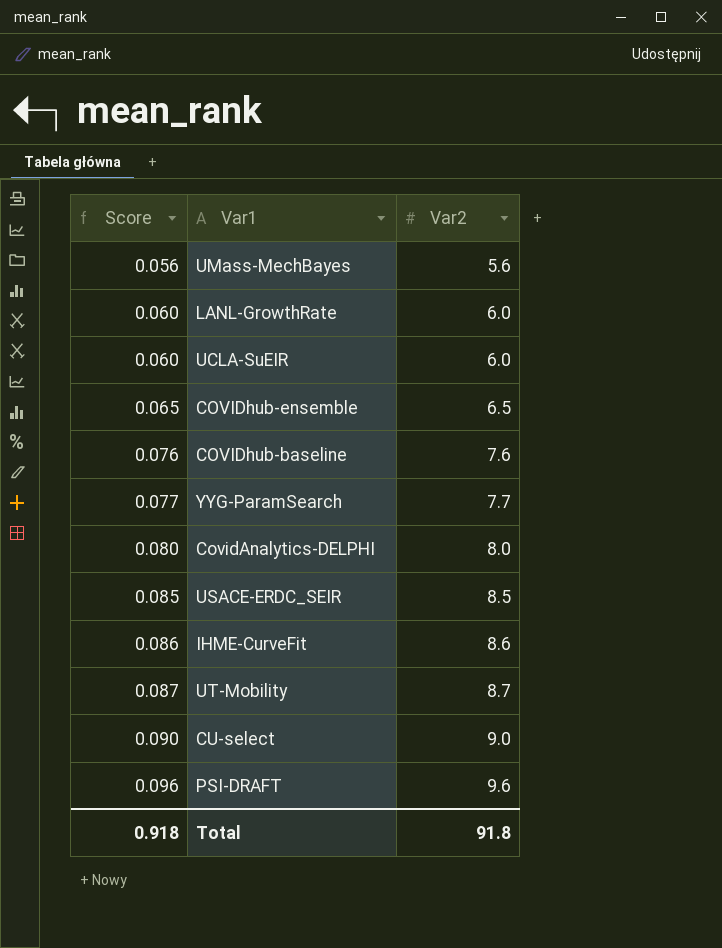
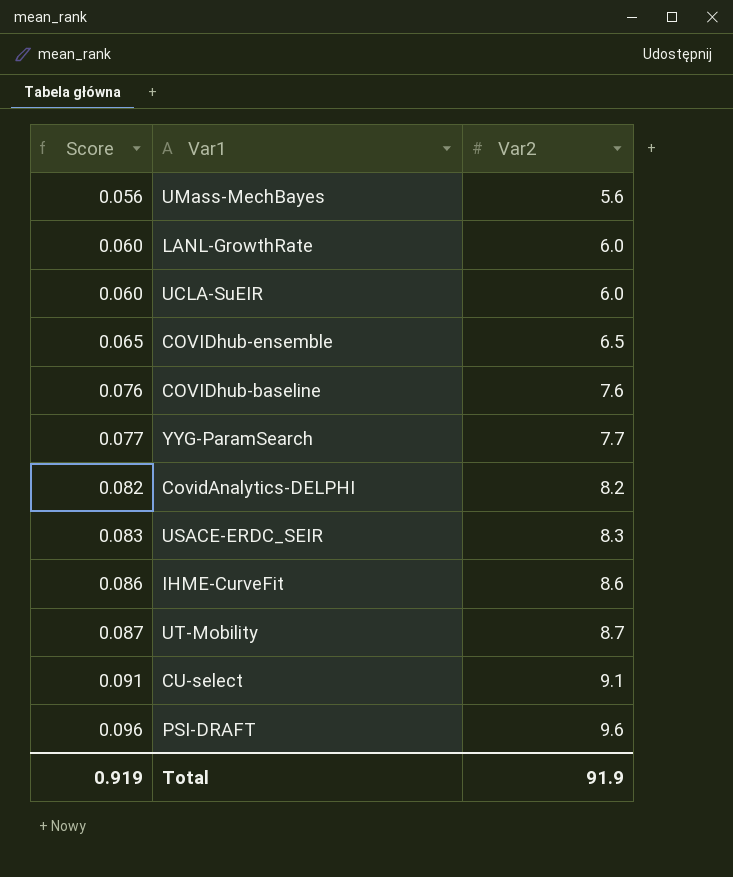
CovidAnalytics-DELPHI | Score: 0.080 -> 0.082
CovidAnalytics-DELPHI | Var2: 8.0 -> 8.2
USACE-ERDC_SEIR | Score: 0.085 -> 0.083
USACE-ERDC_SEIR | Var2: 8.5 -> 8.3
CU-select | Score: 0.090 -> 0.091
CU-select | Var2: 9.0 -> 9.1
Total | Score: 0.918 -> 0.919
Total | Var2: 91.8 -> 91.9

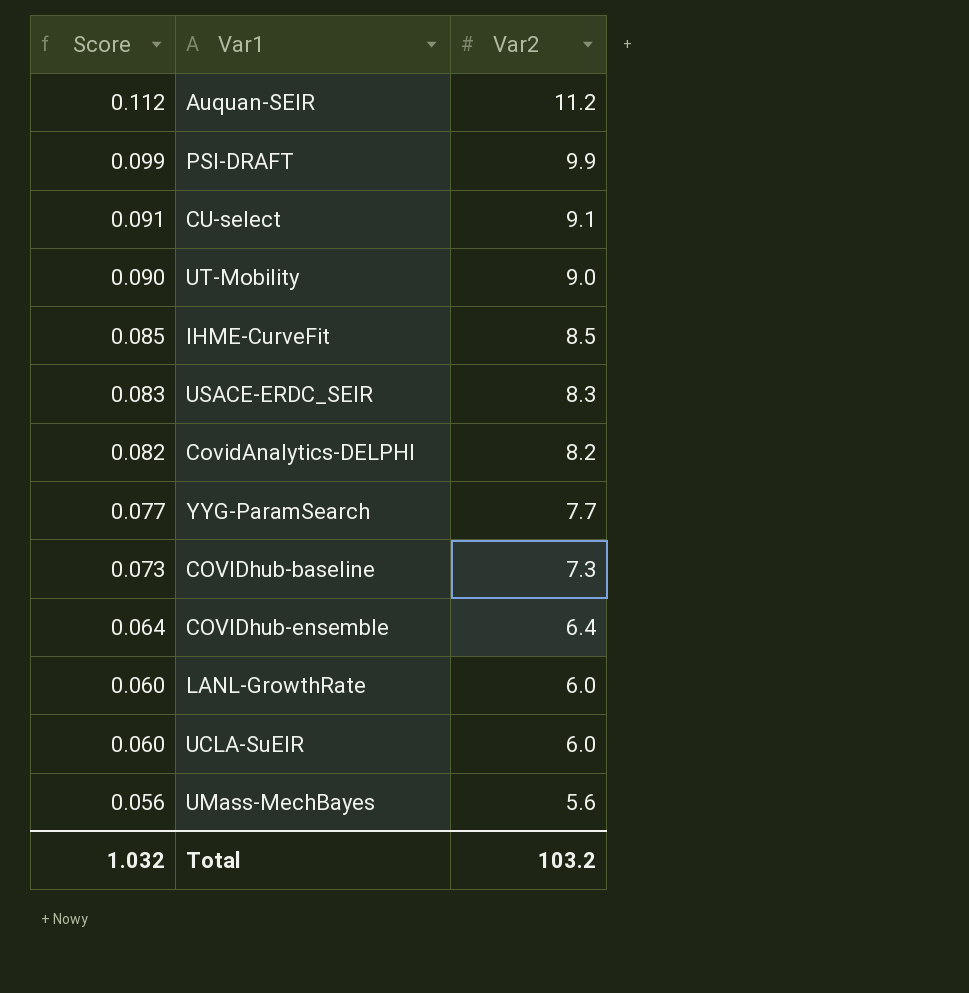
row order: Score ascending -> Score descending
row Auquan-SEIR: none -> 0.112 | 11.2
PSI-DRAFT | Score: 0.096 -> 0.099
PSI-DRAFT | Var2: 9.6 -> 9.9
UT-Mobility | Score: 0.087 -> 0.090
UT-Mobility | Var2: 8.7 -> 9.0
IHME-CurveFit | Score: 0.086 -> 0.085
IHME-CurveFit | Var2: 8.6 -> 8.5
COVIDhub-baseline | Score: 0.076 -> 0.073
COVIDhub-baseline | Var2: 7.6 -> 7.3
COVIDhub-ensemble | Score: 0.065 -> 0.064
COVIDhub-ensemble | Var2: 6.5 -> 6.4
Total | Score: 0.919 -> 1.032
Total | Var2: 91.9 -> 103.2

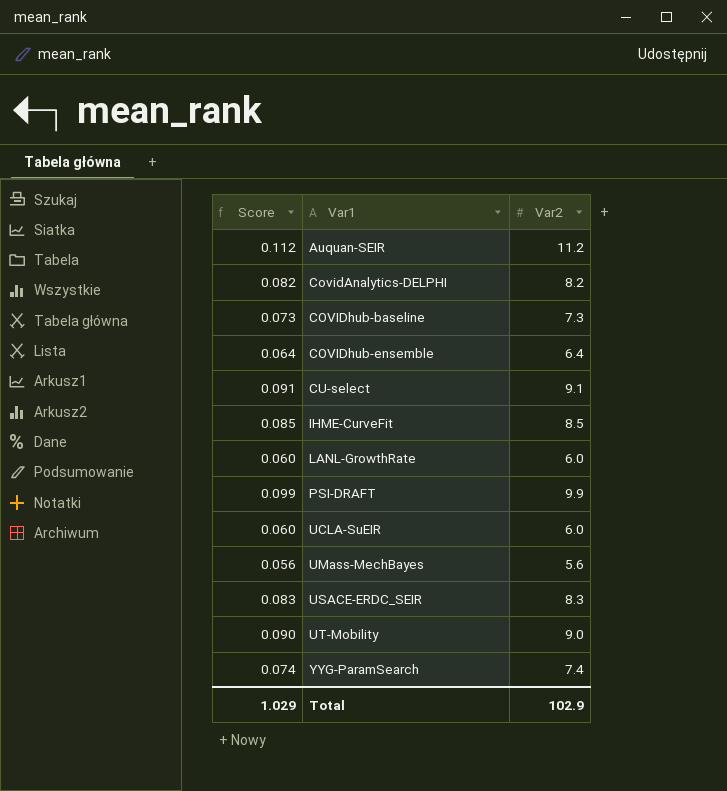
row order: Score descending -> Var1 ascending
YYG-ParamSearch | Score: 0.077 -> 0.074
YYG-ParamSearch | Var2: 7.7 -> 7.4
Total | Score: 1.032 -> 1.029
Total | Var2: 103.2 -> 102.9

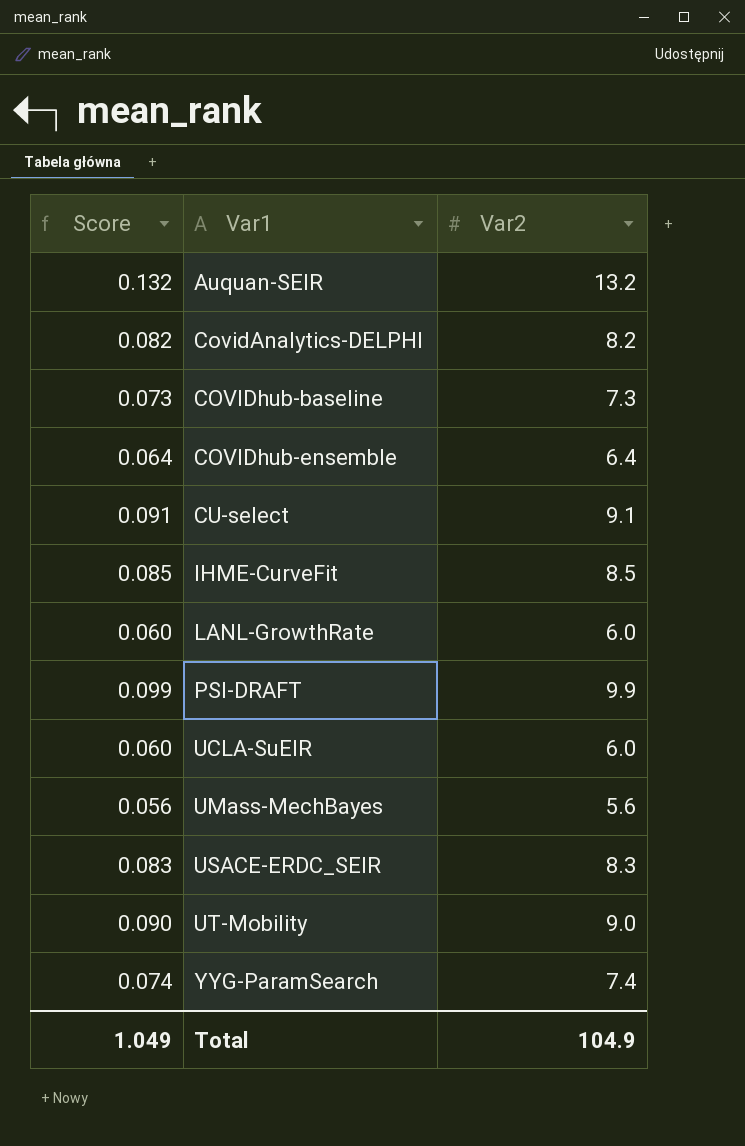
Auquan-SEIR | Score: 0.112 -> 0.132
Auquan-SEIR | Var2: 11.2 -> 13.2
Total | Score: 1.029 -> 1.049
Total | Var2: 102.9 -> 104.9

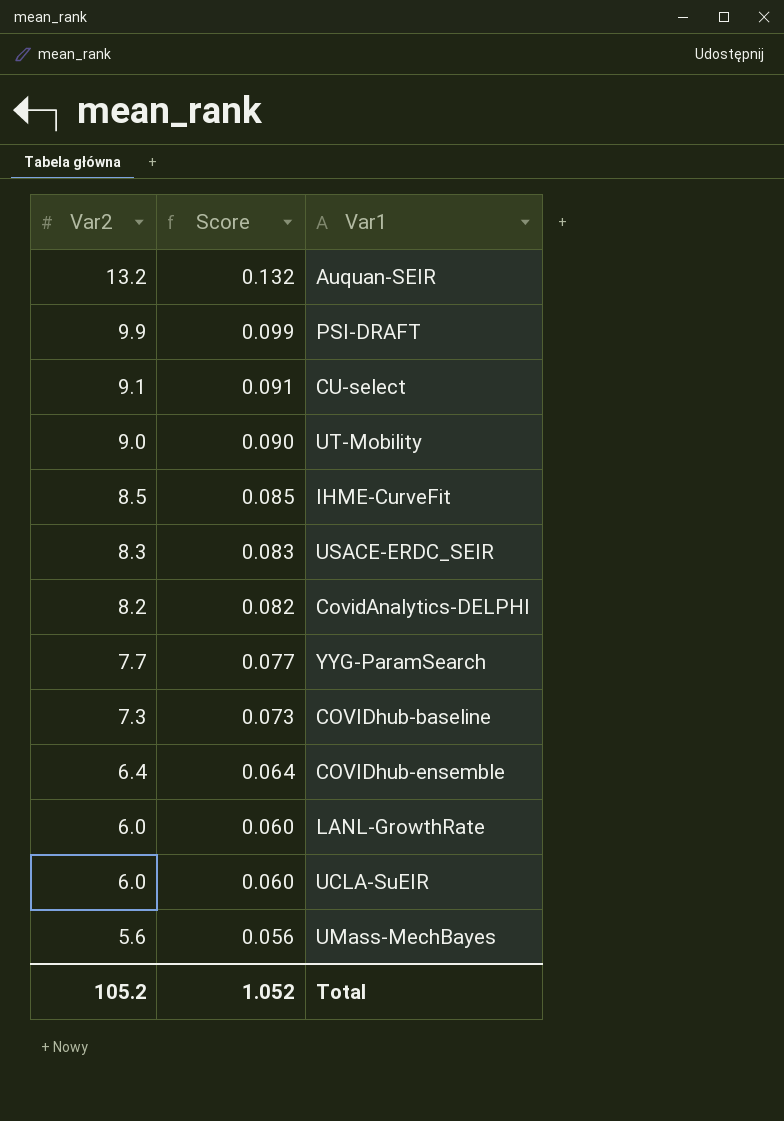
row order: Var1 ascending -> Var2 descending
column Var2 | position: 3 -> 1
YYG-ParamSearch | Var2: 7.4 -> 7.7
YYG-ParamSearch | Score: 0.074 -> 0.077
Total | Var2: 104.9 -> 105.2
Total | Score: 1.049 -> 1.052

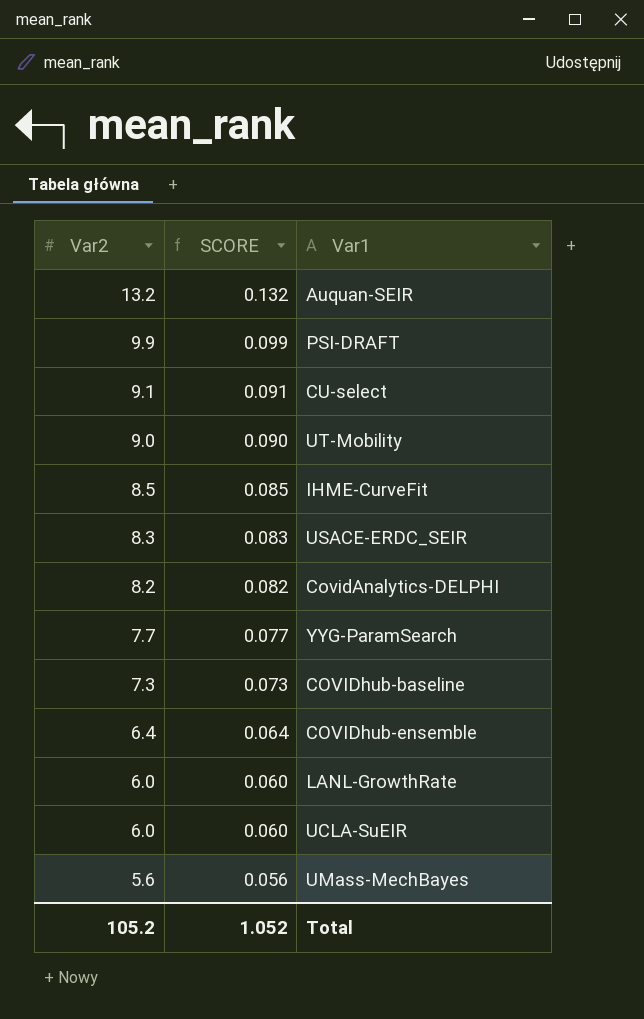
column name: Score -> SCORE

